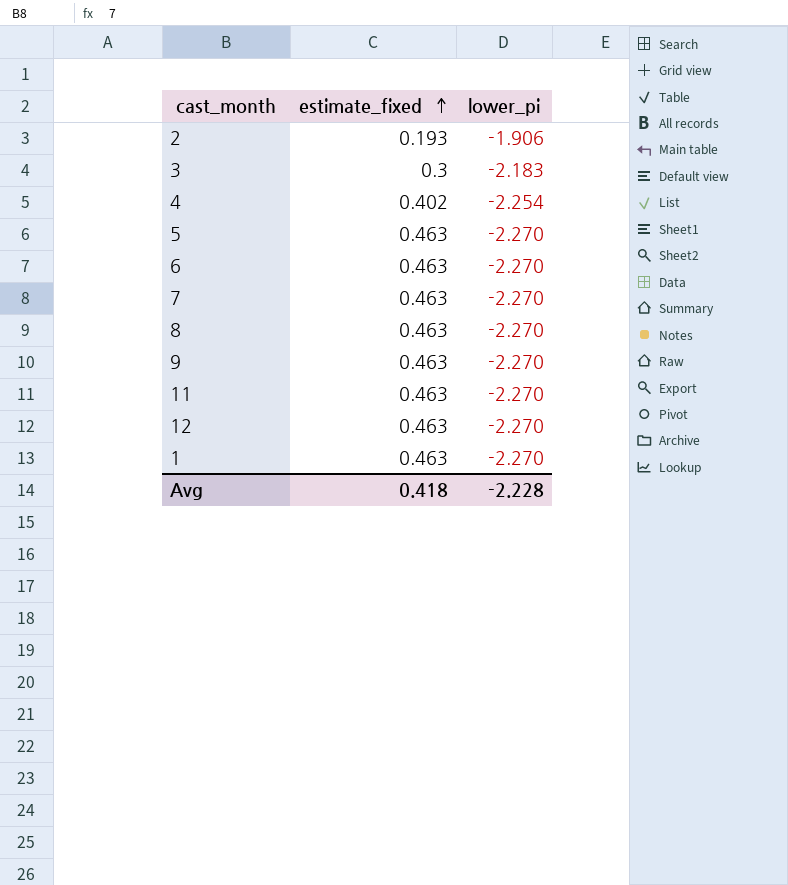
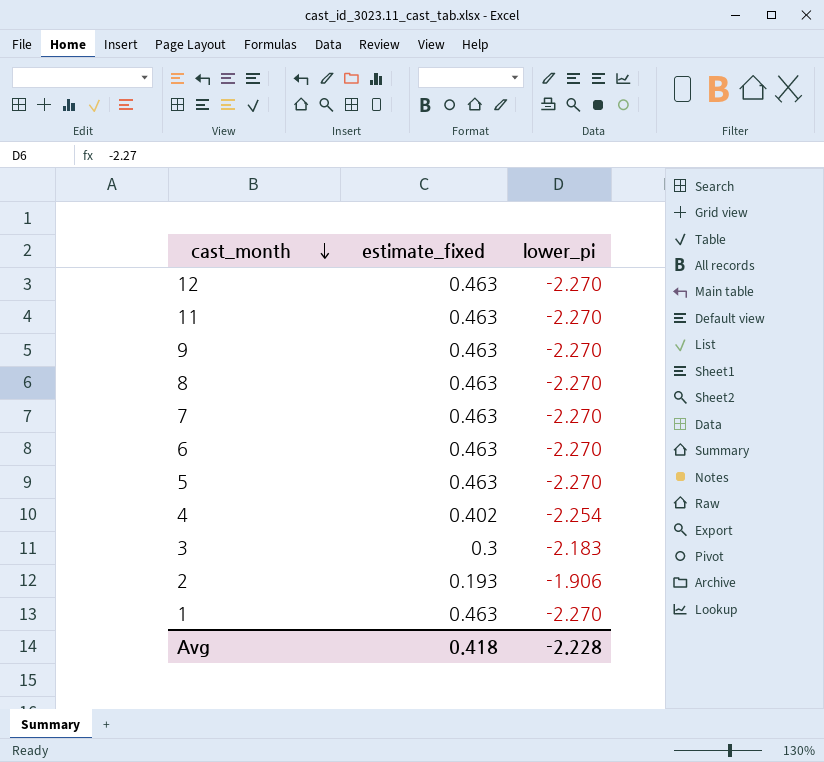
row order: estimate_fixed ascending -> cast_month descending

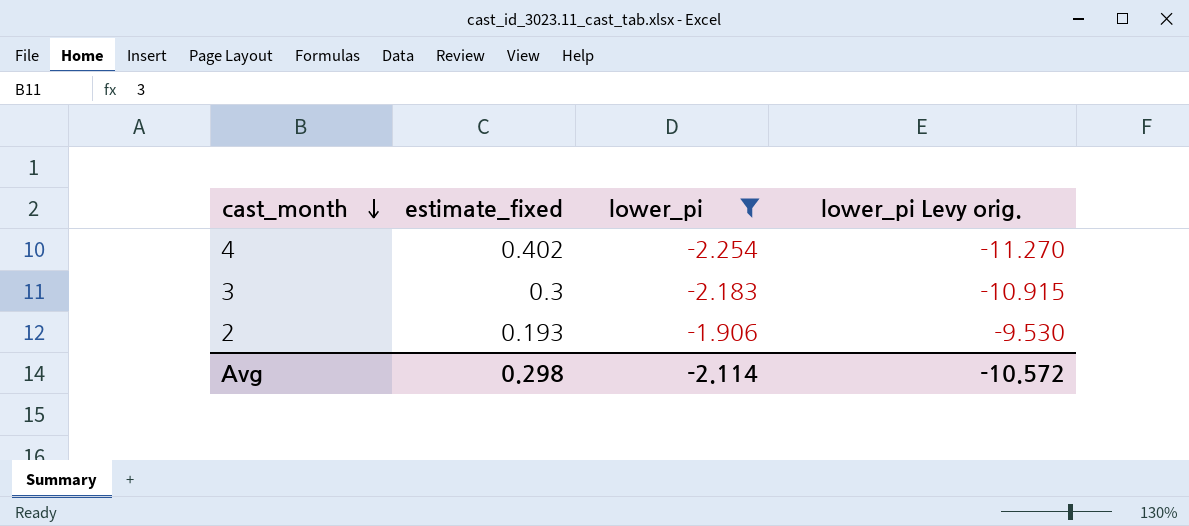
filter: none -> lower_pi != -2.270
column lower_pi Levy orig. | formula: none -> [lower_pi] * 5
Avg | estimate_fixed: 0.418 -> 0.298
Avg | lower_pi: -2.228 -> -2.114

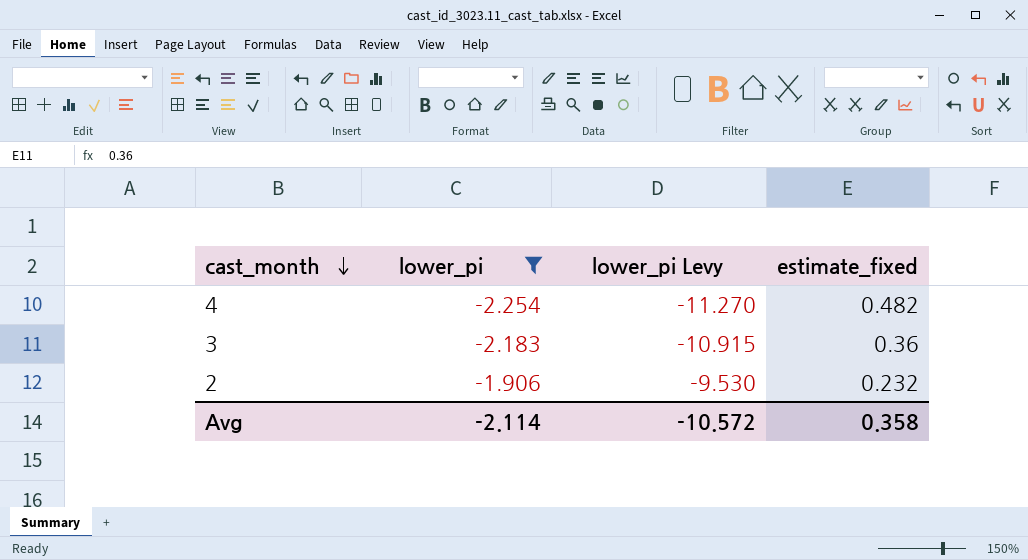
column name: lower_pi Levy orig. -> lower_pi Levy
column estimate_fixed | position: 2 -> 4
4 | estimate_fixed: 0.402 -> 0.482
3 | estimate_fixed: 0.3 -> 0.36
2 | estimate_fixed: 0.193 -> 0.232
Avg | estimate_fixed: 0.298 -> 0.358

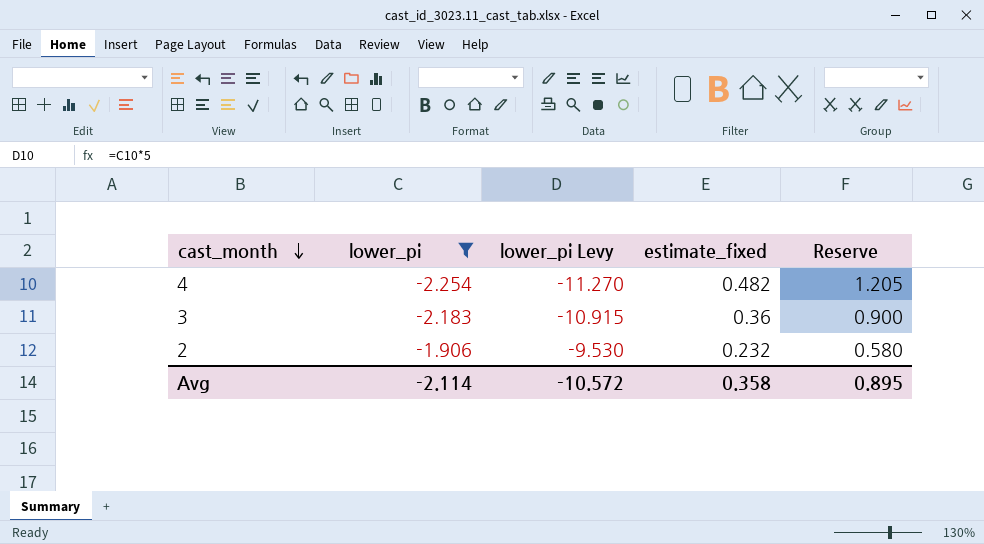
column Reserve | formula: none -> [estimate_fixed] * 2.5

